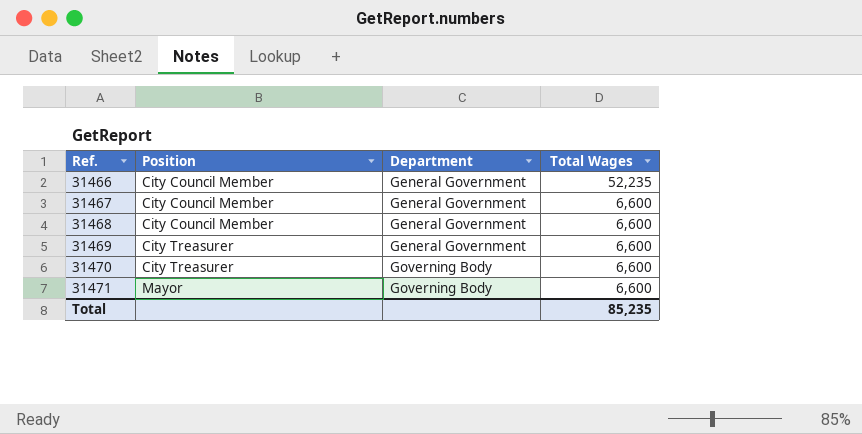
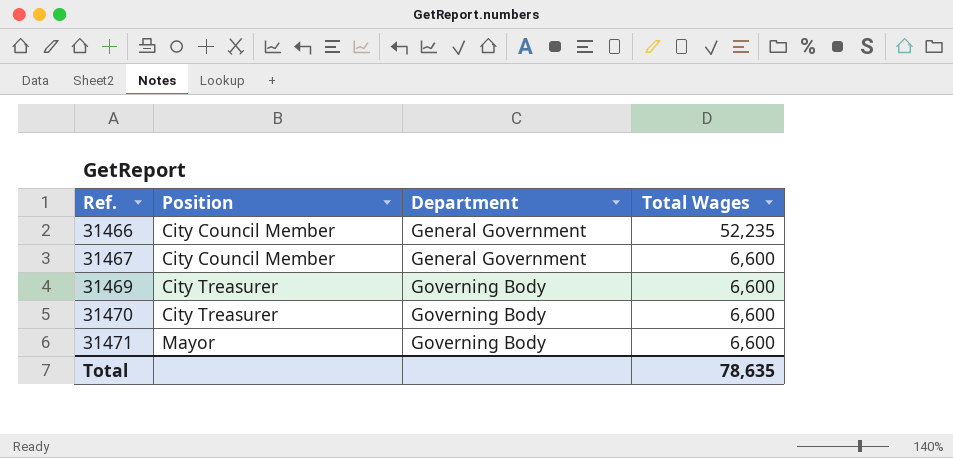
row 31468: City Council Member | General Government | 6,600 -> none
31469 | Department: General Government -> Governing Body
Total | Total Wages: 85,235 -> 78,635

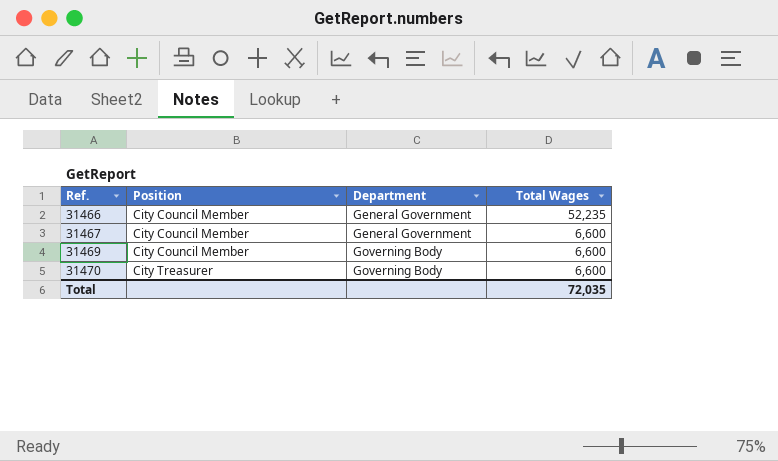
row 31471: Mayor | Governing Body | 6,600 -> none
31469 | Position: City Treasurer -> City Council Member
Total | Total Wages: 78,635 -> 72,035

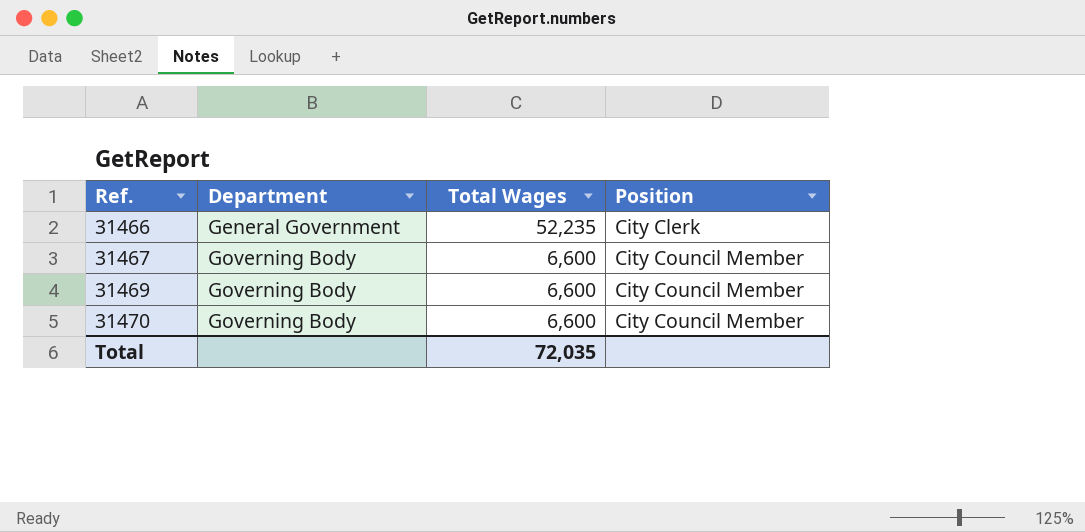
column Position | position: 2 -> 4
31466 | Position: City Council Member -> City Clerk
31467 | Department: General Government -> Governing Body
31470 | Position: City Treasurer -> City Council Member

